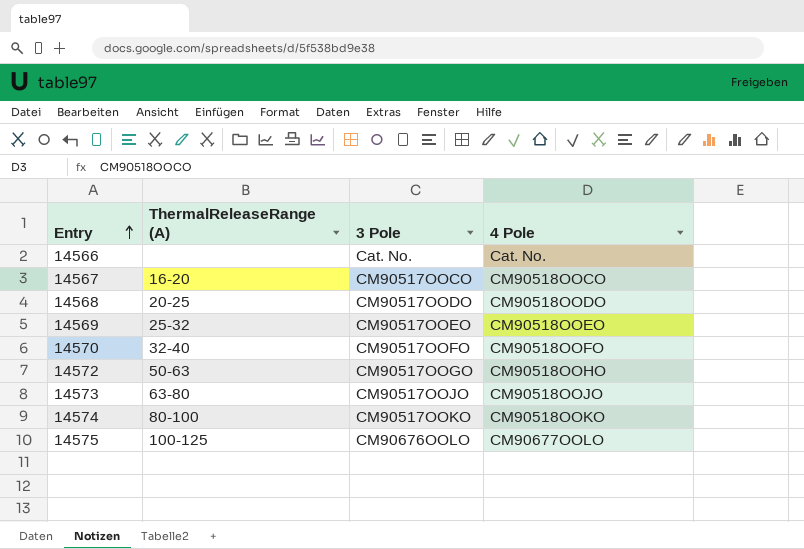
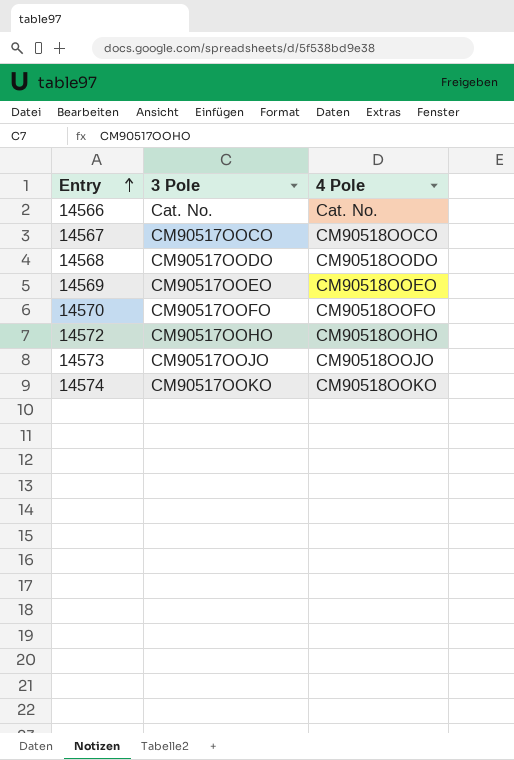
column ThermalReleaseRange (A) | position: 2 -> none
row 14575: 100-125 | CM90676OOLO | CM90677OOLO -> none
14572 | 3 Pole: CM90517OOGO -> CM90517OOHO

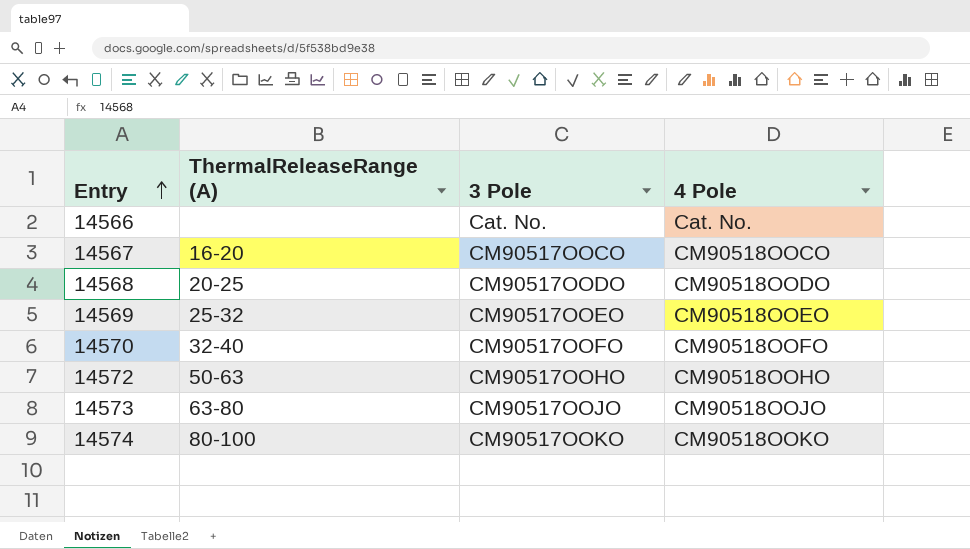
column ThermalReleaseRange (A) | position: none -> 2

